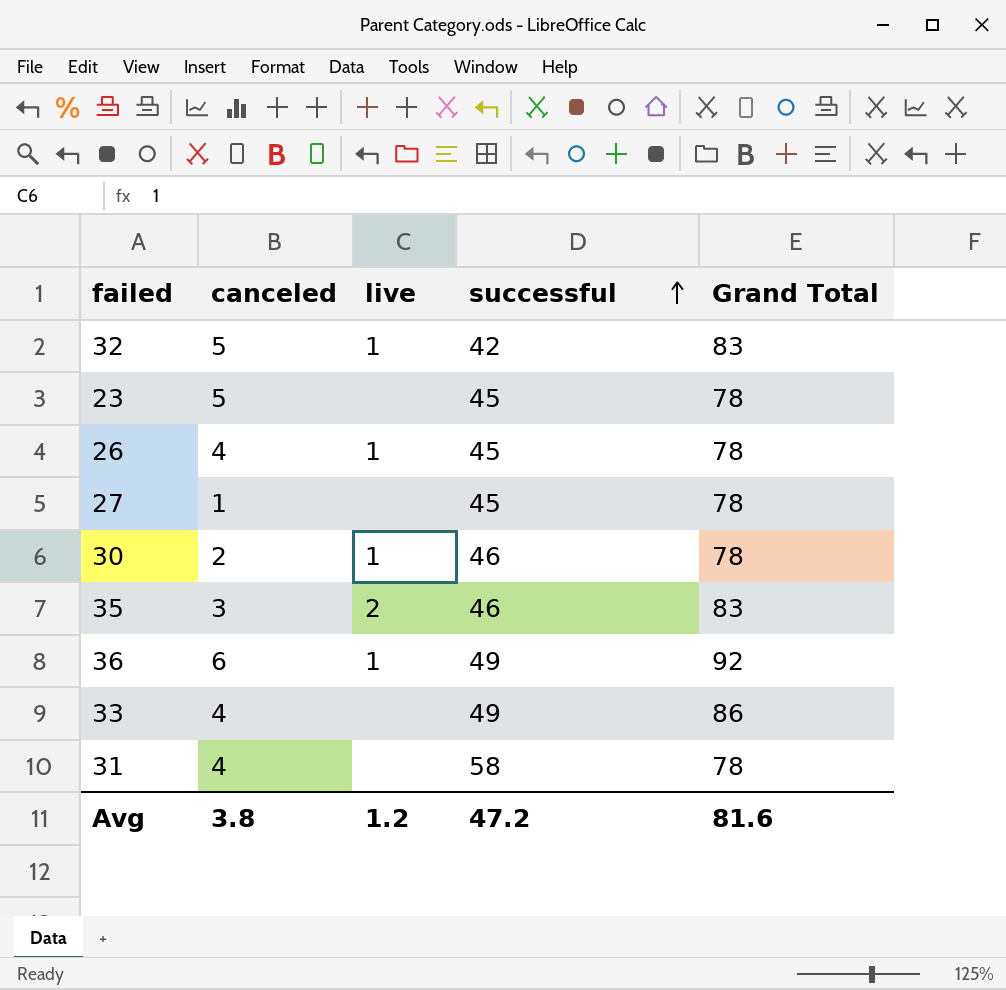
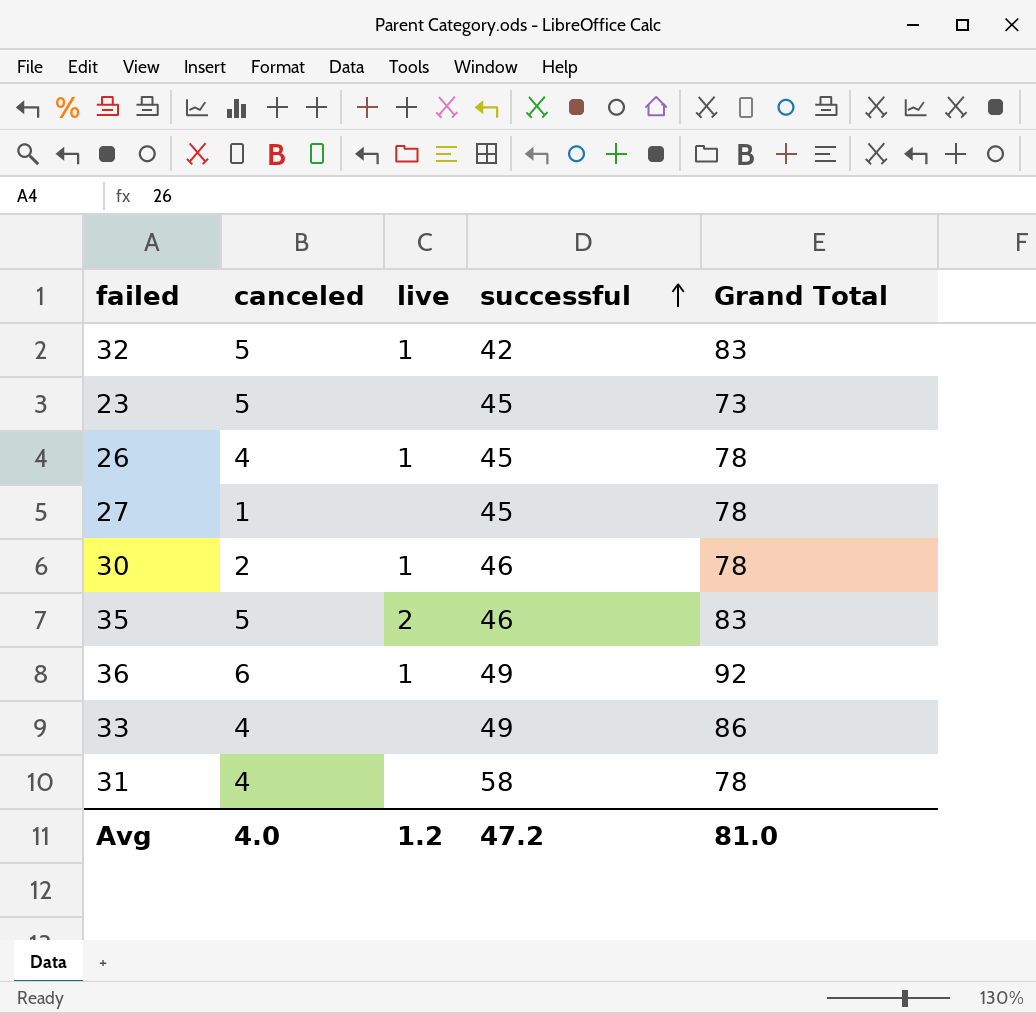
23 | Grand Total: 78 -> 73
35 | canceled: 3 -> 5
Avg | canceled: 3.8 -> 4.0
Avg | Grand Total: 81.6 -> 81.0

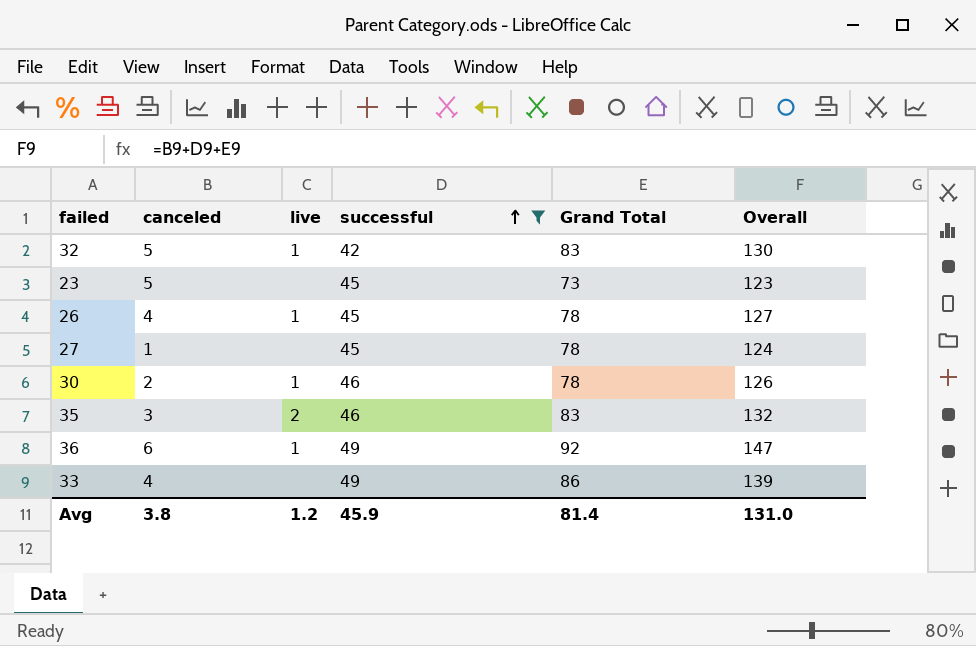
filter: none -> successful != 58
column Overall | formula: none -> [canceled] + [successful] + [Grand Total]
35 | canceled: 5 -> 3
Avg | canceled: 4.0 -> 3.8
Avg | successful: 47.2 -> 45.9
Avg | Grand Total: 81.0 -> 81.4

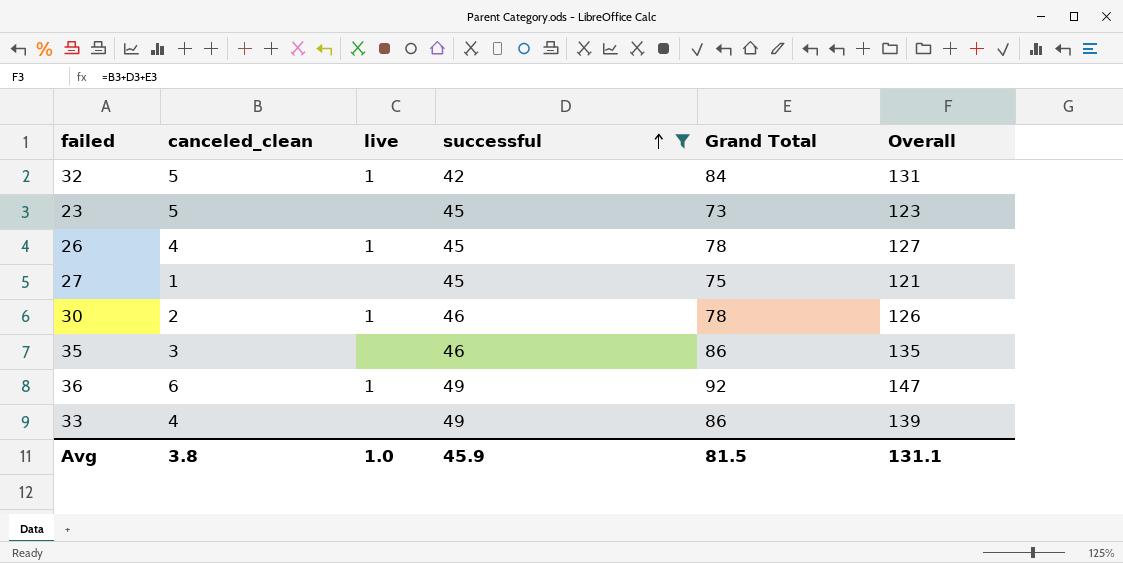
column name: canceled -> canceled_clean
32 | Grand Total: 83 -> 84
32 | Overall: 130 -> 131
27 | Grand Total: 78 -> 75
27 | Overall: 124 -> 121
35 | live: 2 -> none
35 | Grand Total: 83 -> 86
35 | Overall: 132 -> 135
Avg | live: 1.2 -> 1.0
Avg | Grand Total: 81.4 -> 81.5
Avg | Overall: 131.0 -> 131.1

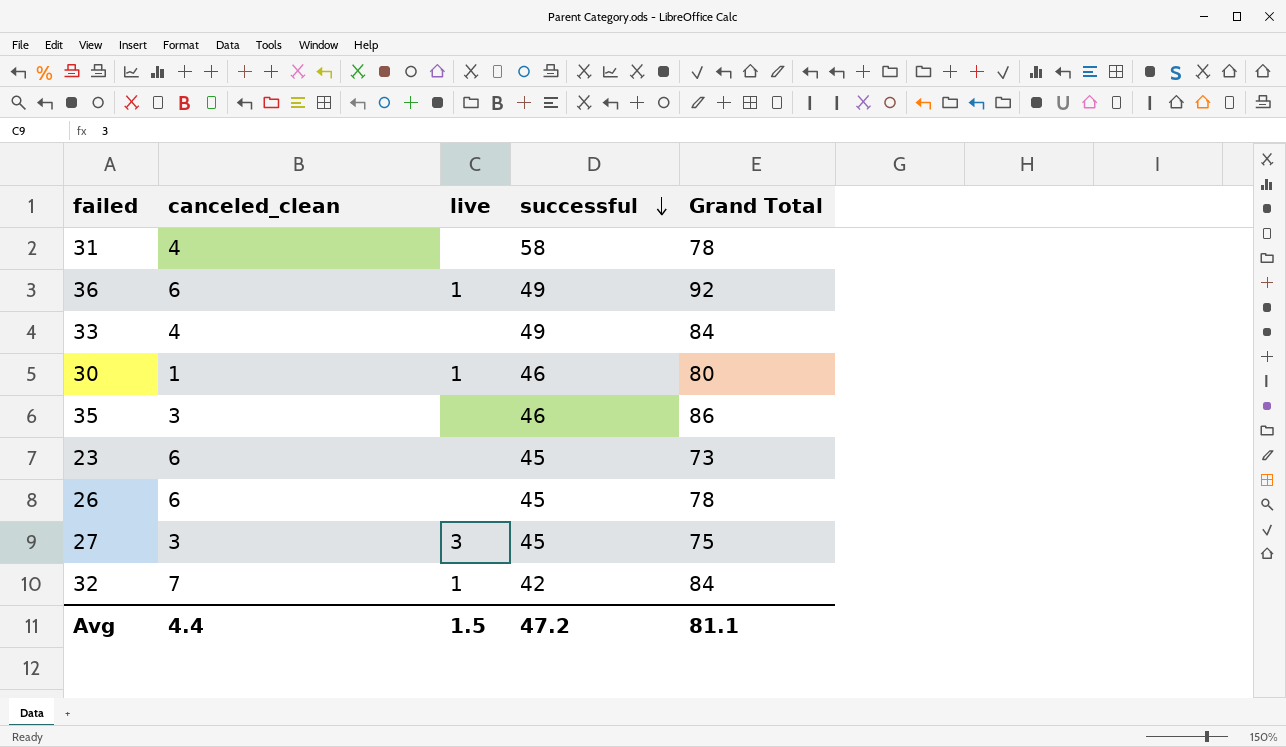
filter: successful != 58 -> none
row order: successful ascending -> successful descending
column Overall | formula: [canceled_clean] + [successful] + [Grand Total] -> none
33 | Grand Total: 86 -> 84
30 | canceled_clean: 2 -> 1
30 | Grand Total: 78 -> 80
23 | canceled_clean: 5 -> 6
26 | canceled_clean: 4 -> 6
26 | live: 1 -> none
27 | canceled_clean: 1 -> 3
27 | live: none -> 3
32 | canceled_clean: 5 -> 7
Avg | canceled_clean: 3.8 -> 4.4
Avg | live: 1.0 -> 1.5
Avg | successful: 45.9 -> 47.2
Avg | Grand Total: 81.5 -> 81.1

